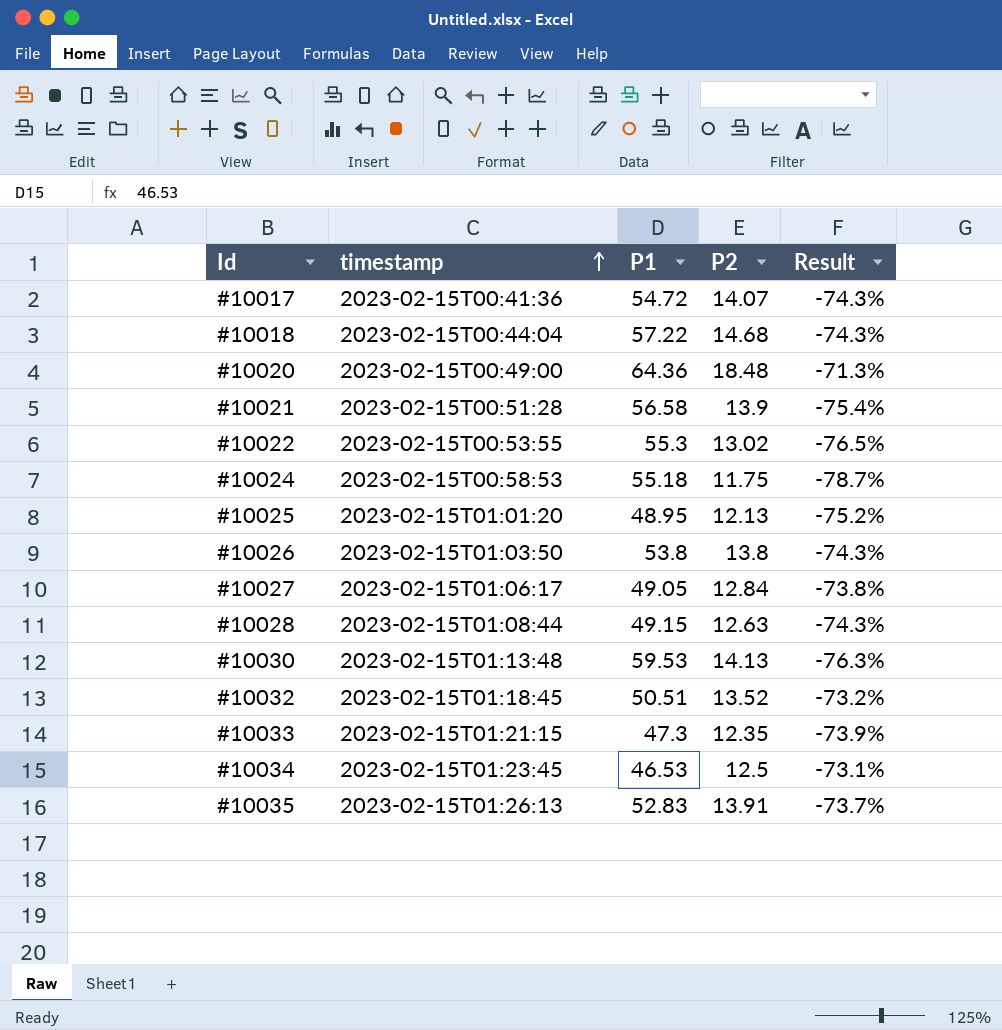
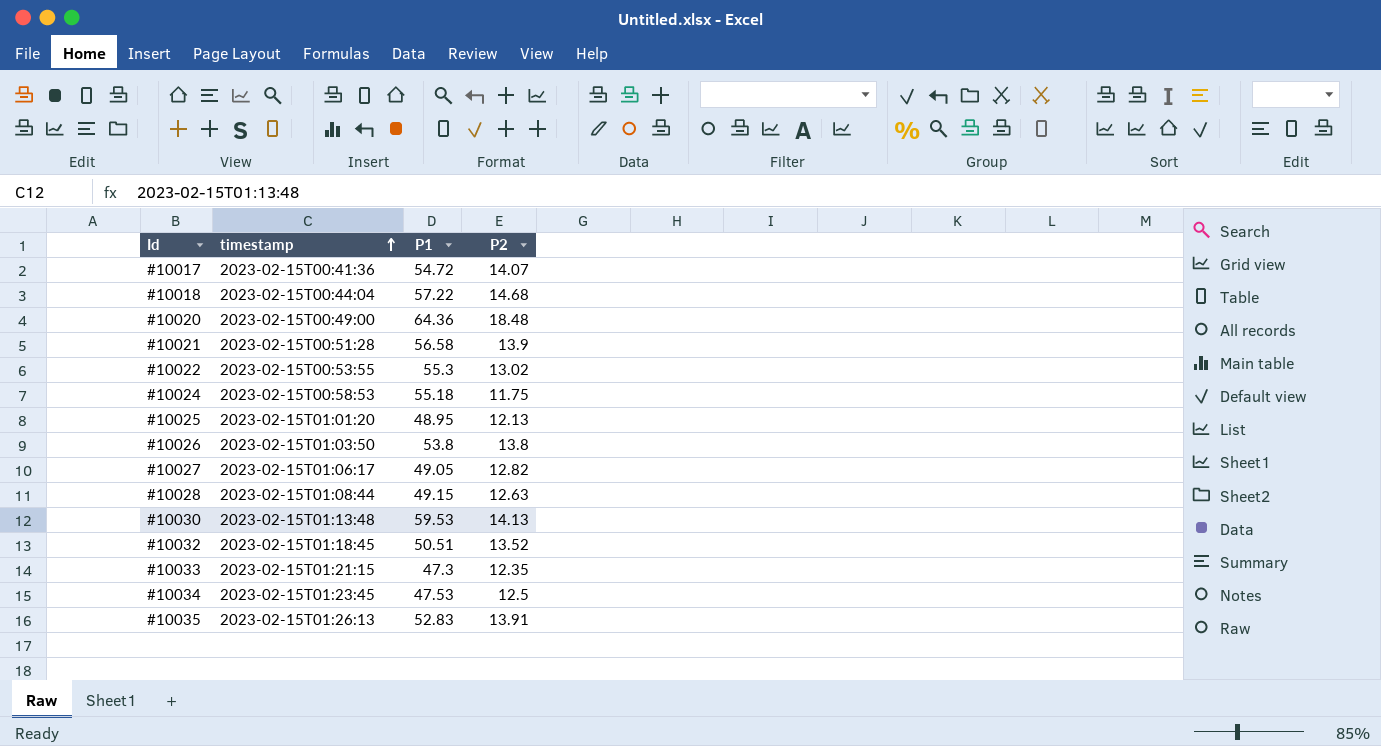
column Result | formula: ([P2] - [P1]) / [P1] -> none
#10027 | P2: 12.84 -> 12.82
#10034 | P1: 46.53 -> 47.53

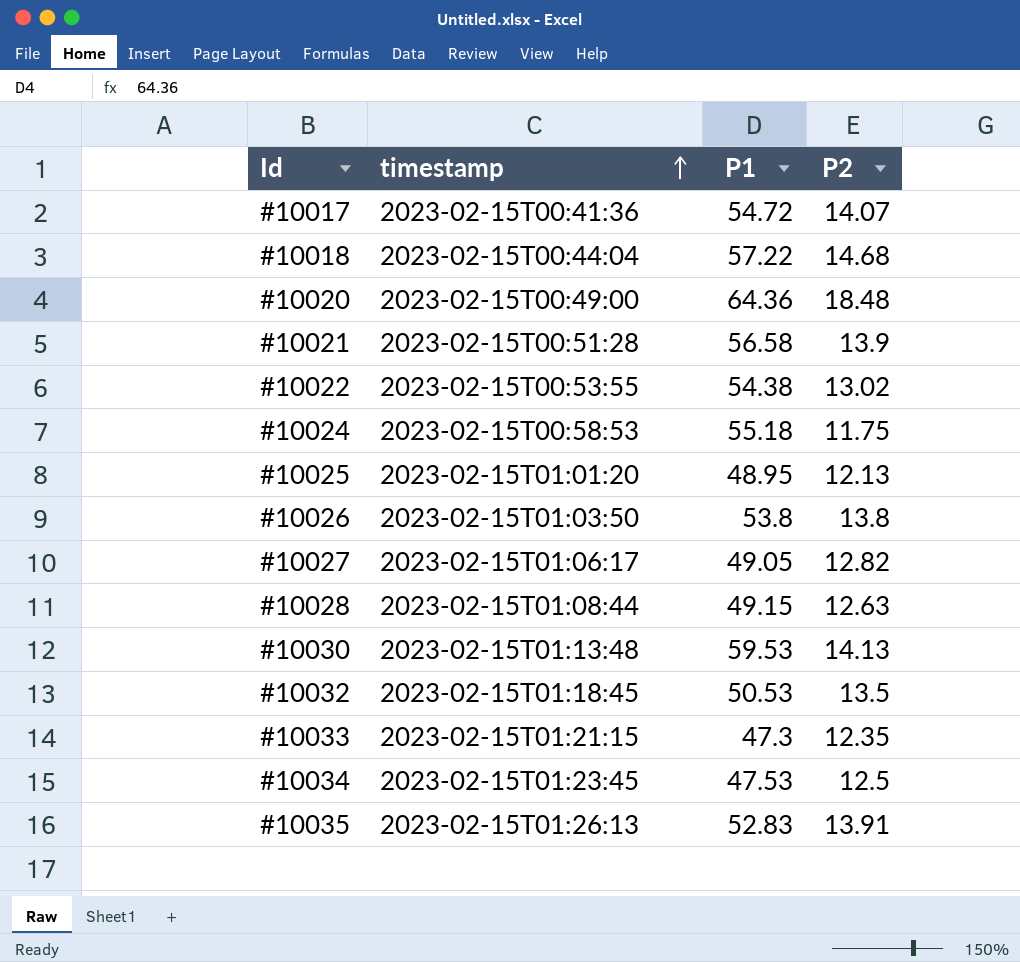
#10022 | P1: 55.3 -> 54.38
#10032 | P1: 50.51 -> 50.53
#10032 | P2: 13.52 -> 13.5

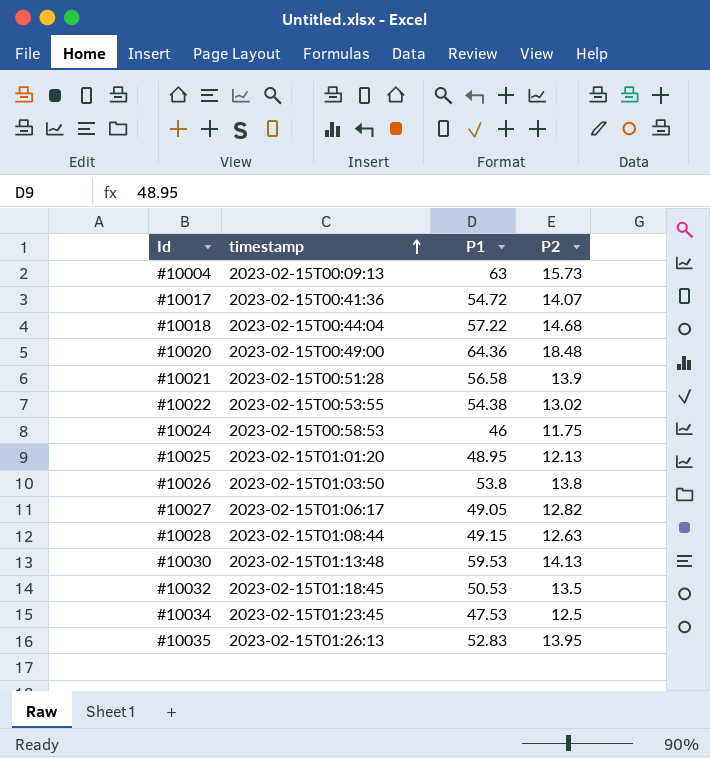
row #10033: 2023-02-15T01:21:15 | 47.3 | 12.35 -> none
row #10004: none -> 2023-02-15T00:09:13 | 63 | 15.73
#10024 | P1: 55.18 -> 46
#10035 | P2: 13.91 -> 13.95

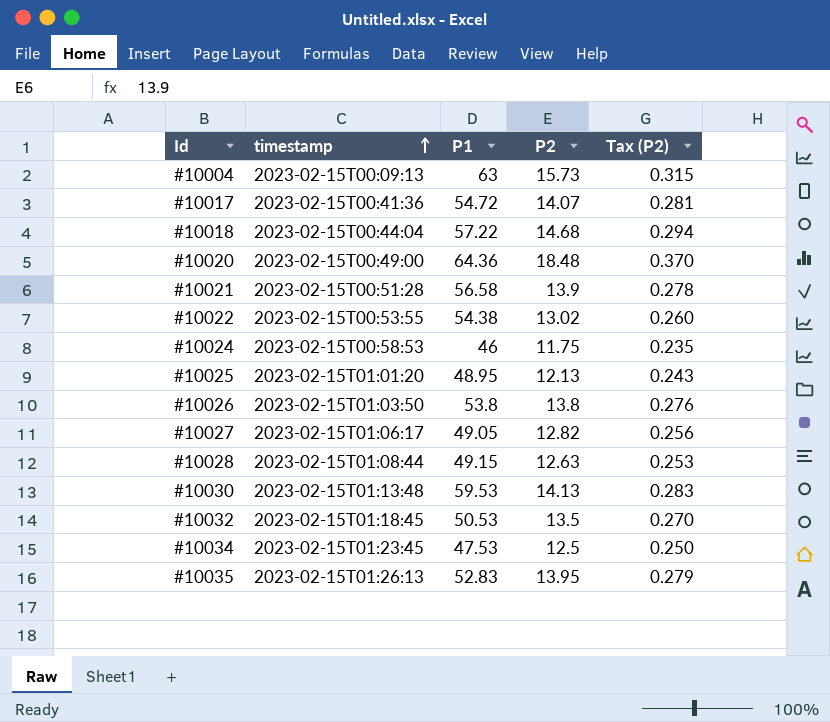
column Tax (P2) | formula: none -> [P2] * 0.02

